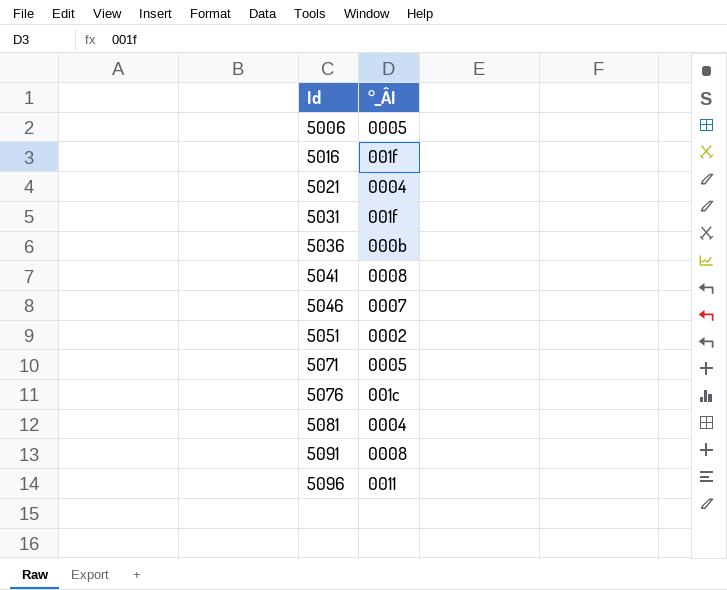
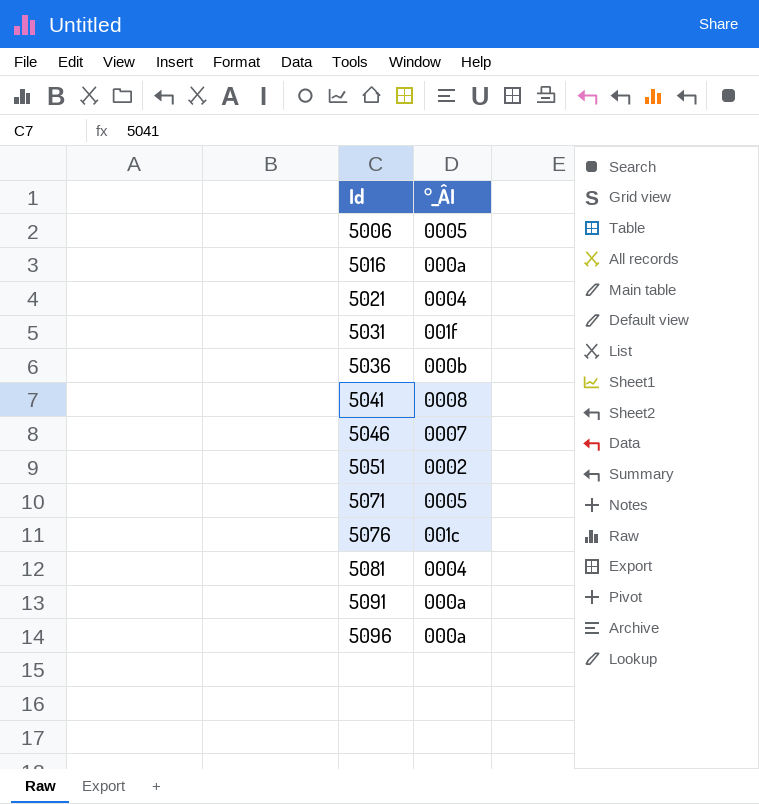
5016 | °_ÂI: 001f -> 000a
5091 | °_ÂI: 0008 -> 000a
5096 | °_ÂI: 0011 -> 000a

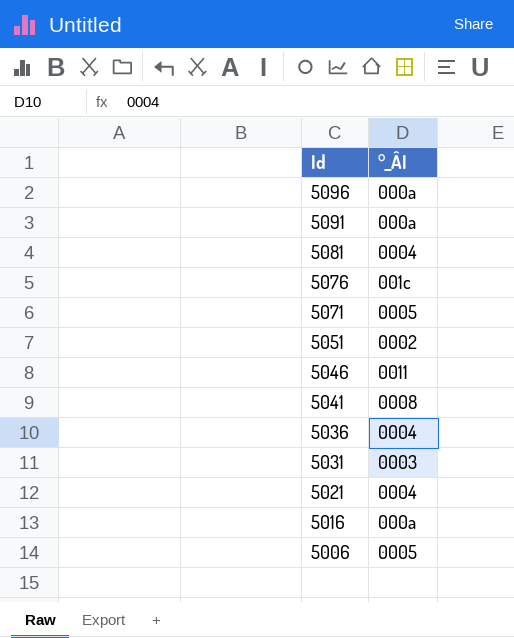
row order: Id ascending -> Id descending
5046 | °_ÂI: 0007 -> 0011
5036 | °_ÂI: 000b -> 0004
5031 | °_ÂI: 001f -> 0003

